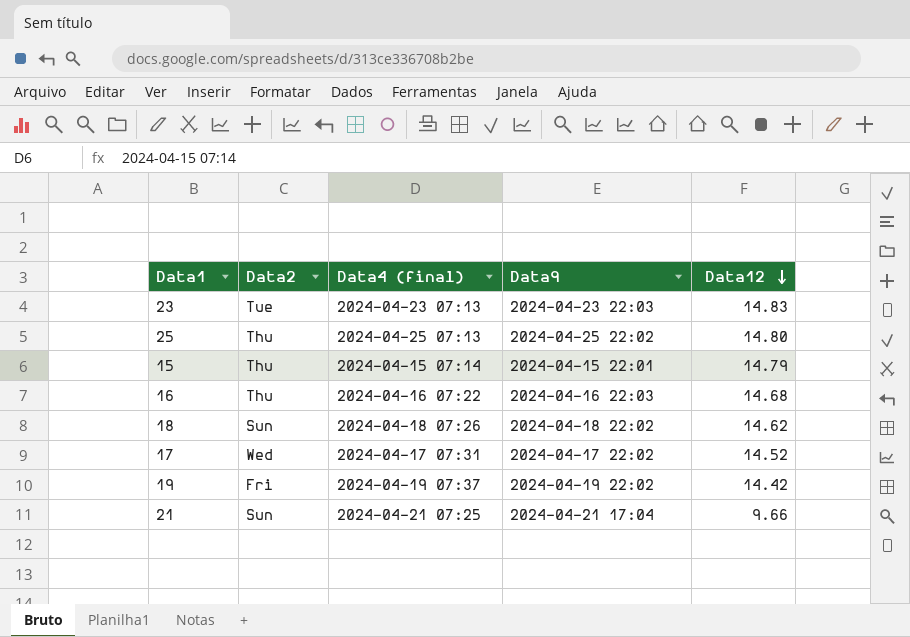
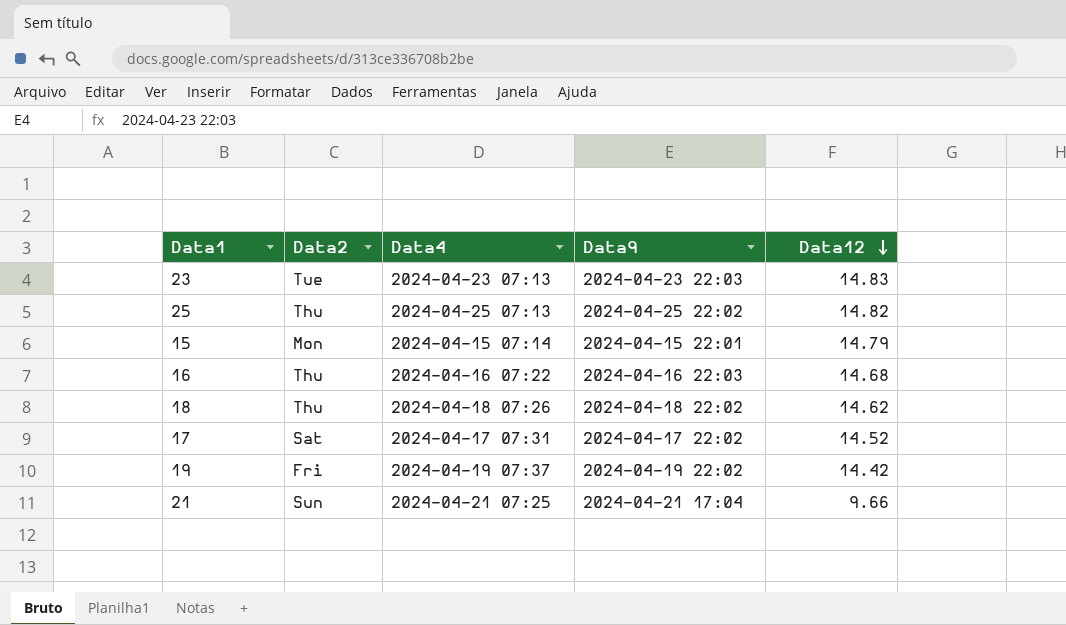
column name: Data4 (final) -> Data4
25 | Data12: 14.80 -> 14.82
15 | Data2: Thu -> Mon
18 | Data2: Sun -> Thu
17 | Data2: Wed -> Sat

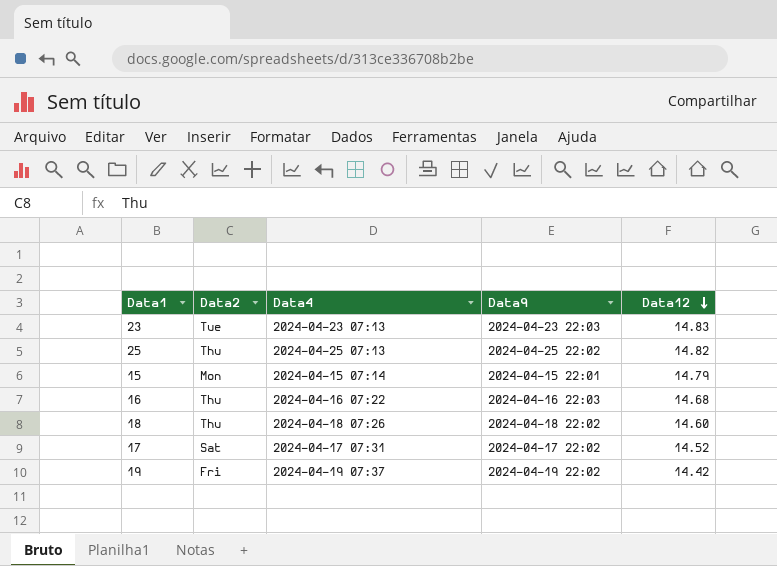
row 21: Sun | 2024-04-21 07:25 | 2024-04-21 17:04 | 9.66 -> none
18 | Data12: 14.62 -> 14.60

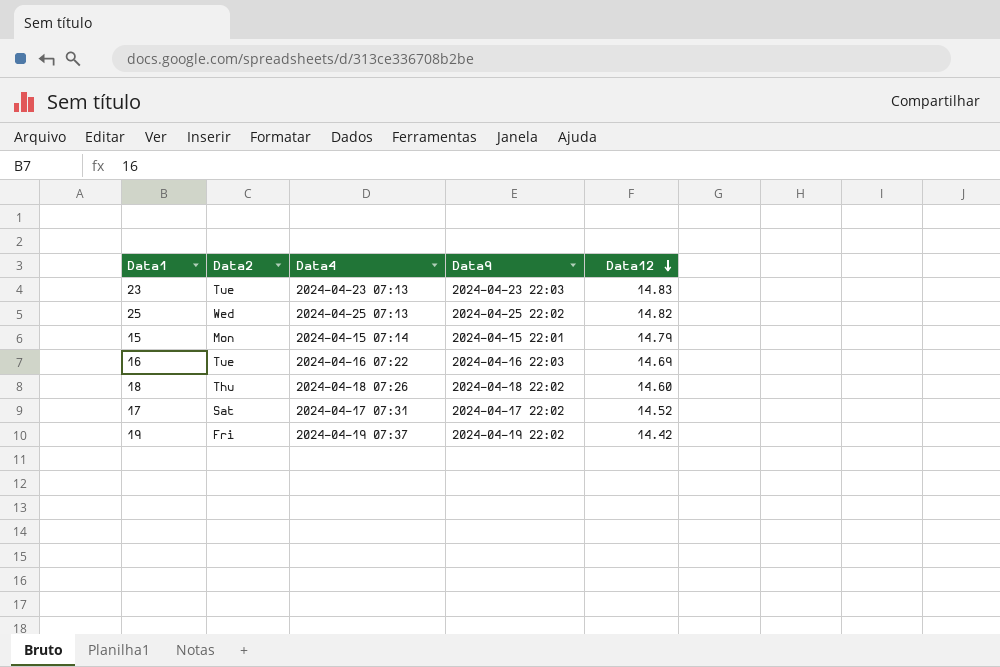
25 | Data2: Thu -> Wed
16 | Data2: Thu -> Tue
16 | Data12: 14.68 -> 14.69

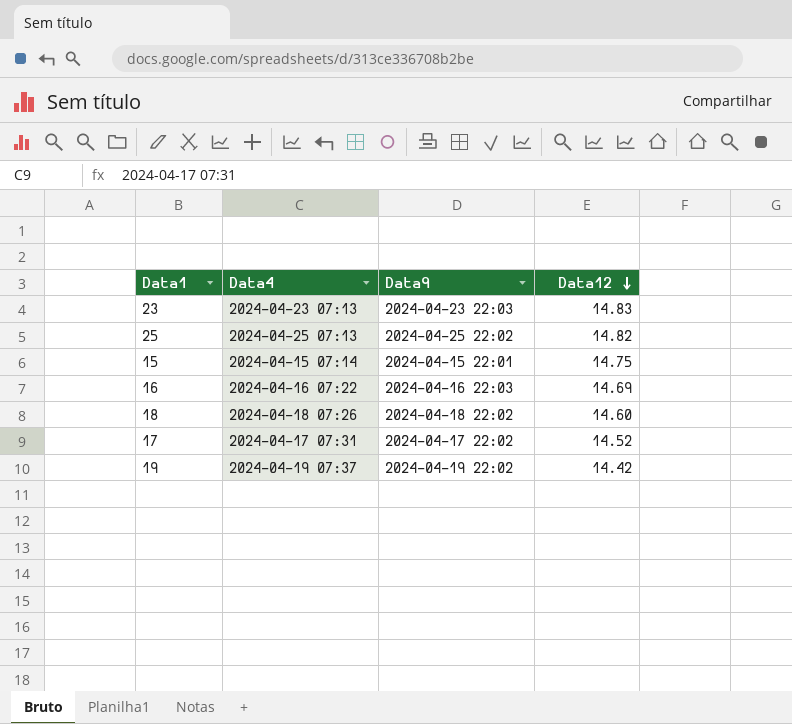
column Data2 | position: 2 -> none
15 | Data12: 14.79 -> 14.75

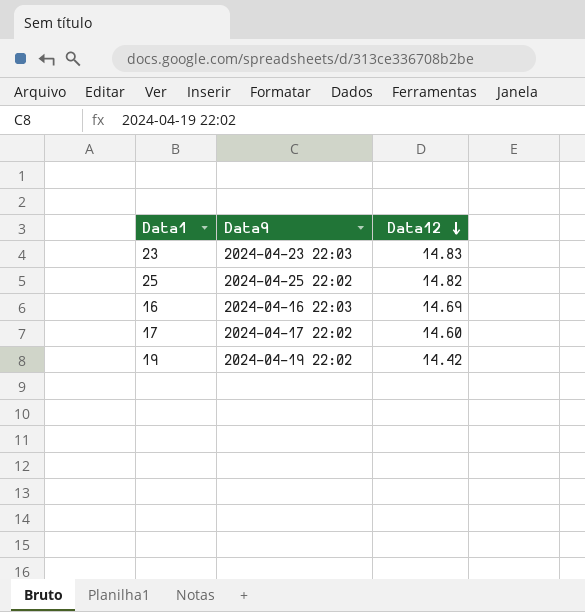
column Data4 | position: 2 -> none
row 15: 2024-04-15 07:14 | 2024-04-15 22:01 | 14.75 -> none
row 18: 2024-04-18 07:26 | 2024-04-18 22:02 | 14.60 -> none
17 | Data12: 14.52 -> 14.60

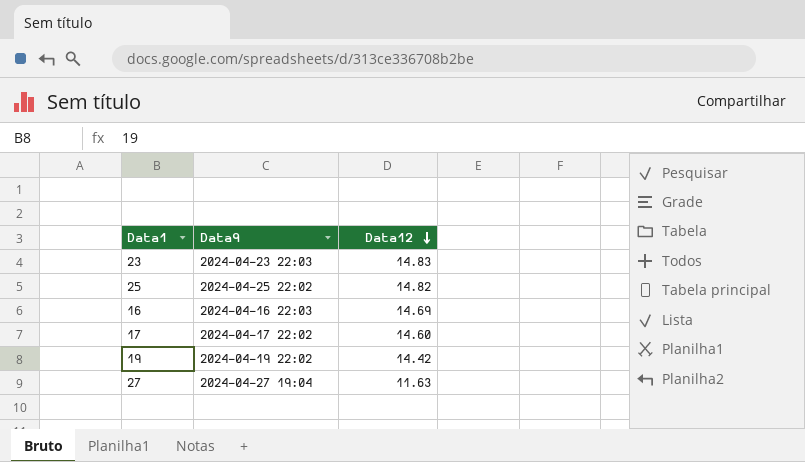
row 27: none -> 2024-04-27 19:04 | 11.63

